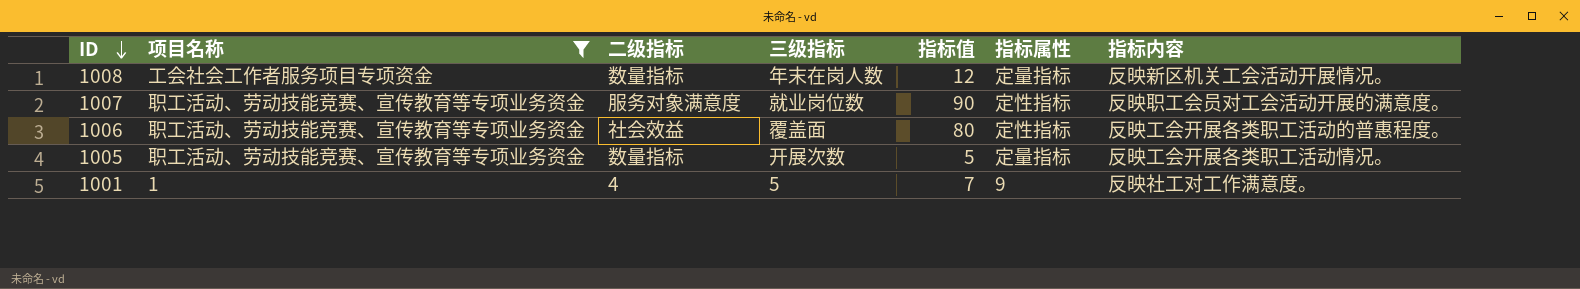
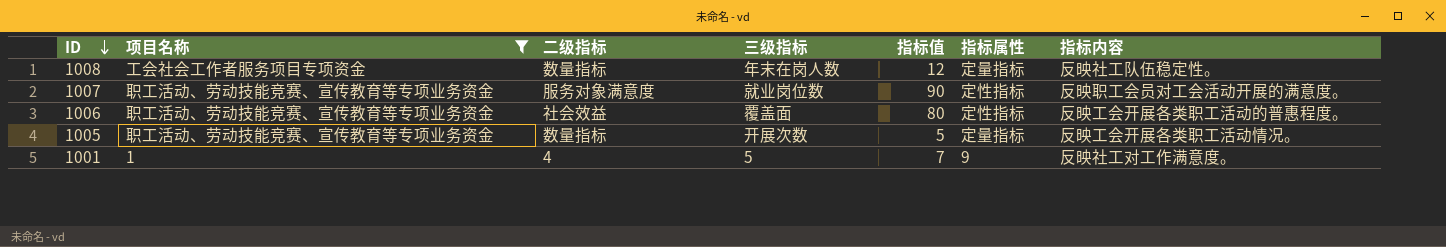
1008 | 指标内容: 反映新区机关工会活动开展情况。 -> 反映社工队伍稳定性。

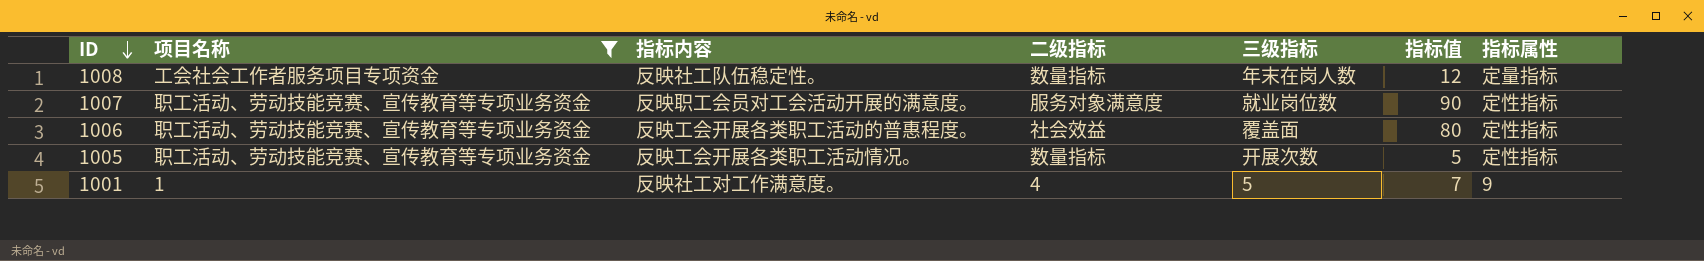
column 指标内容 | position: 7 -> 3
1005 | 指标属性: 定量指标 -> 定性指标

